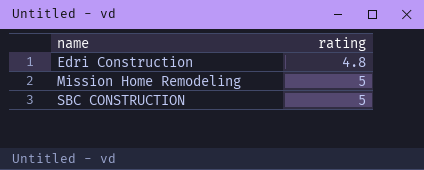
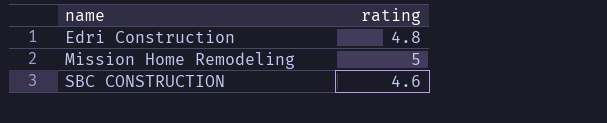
SBC CONSTRUCTION | rating: 5 -> 4.6

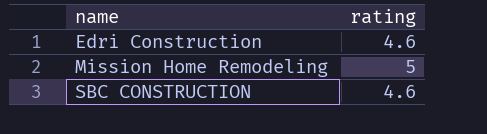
Edri Construction | rating: 4.8 -> 4.6

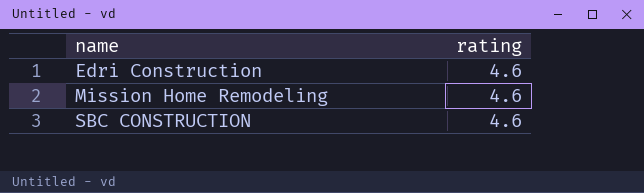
Mission Home Remodeling | rating: 5 -> 4.6

